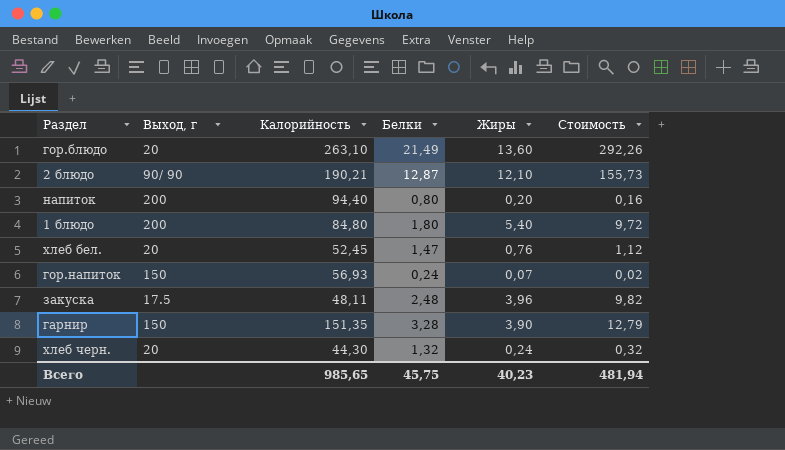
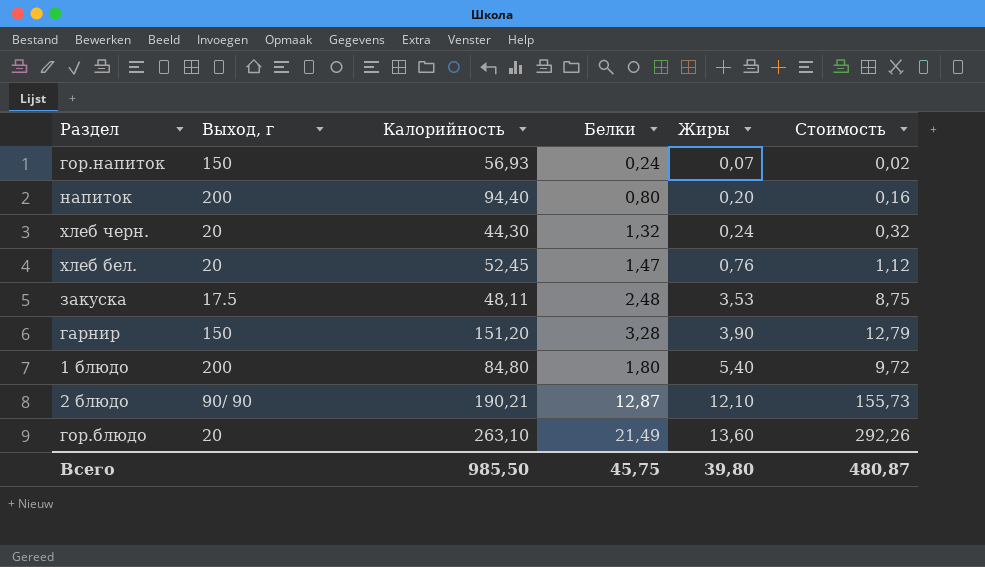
row order: none -> Жиры ascending
закуска | Жиры: 3,96 -> 3,53
закуска | Стоимость: 9,82 -> 8,75
гарнир | Калорийность: 151,35 -> 151,20
Всего | Калорийность: 985,65 -> 985,50
Всего | Жиры: 40,23 -> 39,80
Всего | Стоимость: 481,94 -> 480,87

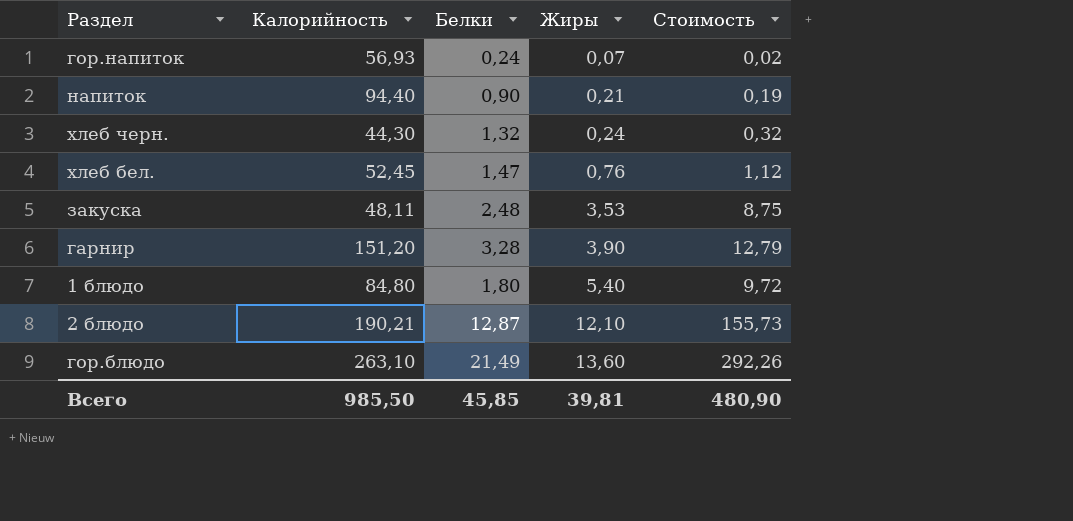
column Выход, г | position: 2 -> none
напиток | Белки: 0,80 -> 0,90
напиток | Жиры: 0,20 -> 0,21
напиток | Стоимость: 0,16 -> 0,19
Всего | Белки: 45,75 -> 45,85
Всего | Жиры: 39,80 -> 39,81
Всего | Стоимость: 480,87 -> 480,90

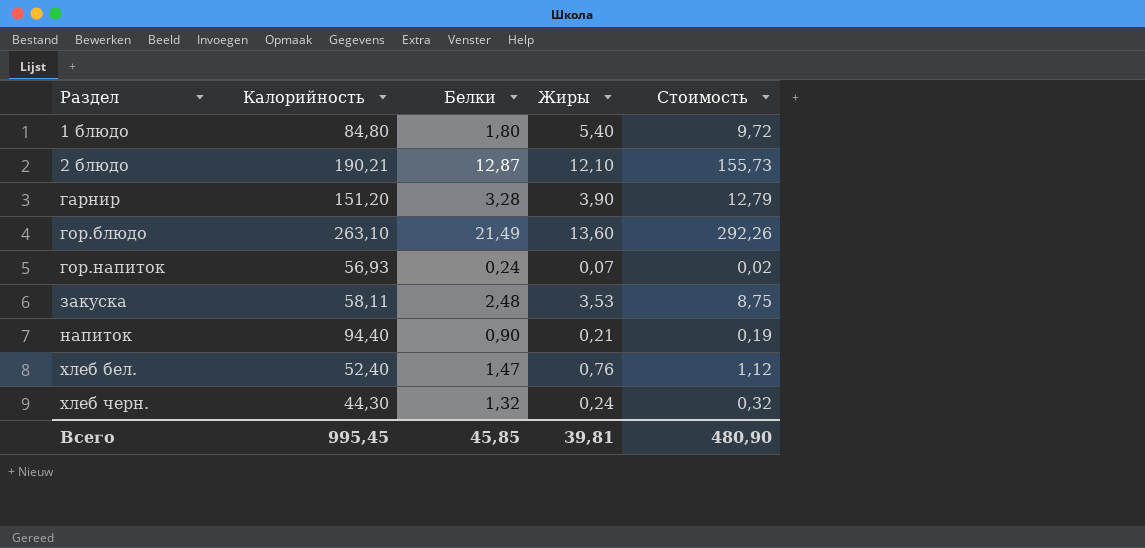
row order: Жиры ascending -> Раздел ascending
закуска | Калорийность: 48,11 -> 58,11
хлеб бел. | Калорийность: 52,45 -> 52,40
Всего | Калорийность: 985,50 -> 995,45

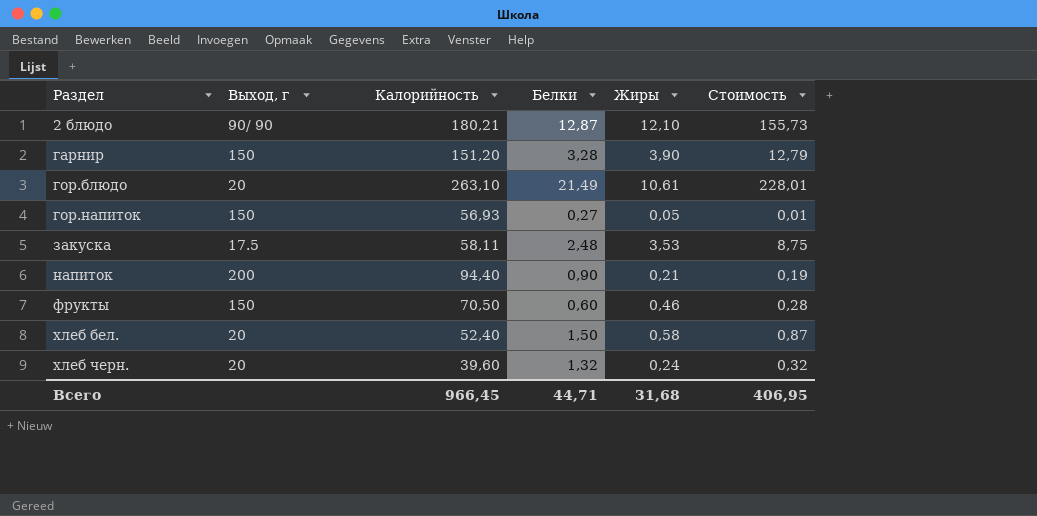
column Выход, г | position: none -> 2
row 1 блюдо: 84,80 | 1,80 | 5,40 | 9,72 -> none
2 блюдо | Калорийность: 190,21 -> 180,21
гор.блюдо | Жиры: 13,60 -> 10,61
гор.блюдо | Стоимость: 292,26 -> 228,01
гор.напиток | Белки: 0,24 -> 0,27
гор.напиток | Жиры: 0,07 -> 0,05
гор.напиток | Стоимость: 0,02 -> 0,01
row фрукты: none -> 150 | 70,50 | 0,60 | 0,46 | 0,28
хлеб бел. | Белки: 1,47 -> 1,50
хлеб бел. | Жиры: 0,76 -> 0,58
хлеб бел. | Стоимость: 1,12 -> 0,87
хлеб черн. | Калорийность: 44,30 -> 39,60
Всего | Калорийность: 995,45 -> 966,45
Всего | Белки: 45,85 -> 44,71
Всего | Жиры: 39,81 -> 31,68
Всего | Стоимость: 480,90 -> 406,95

